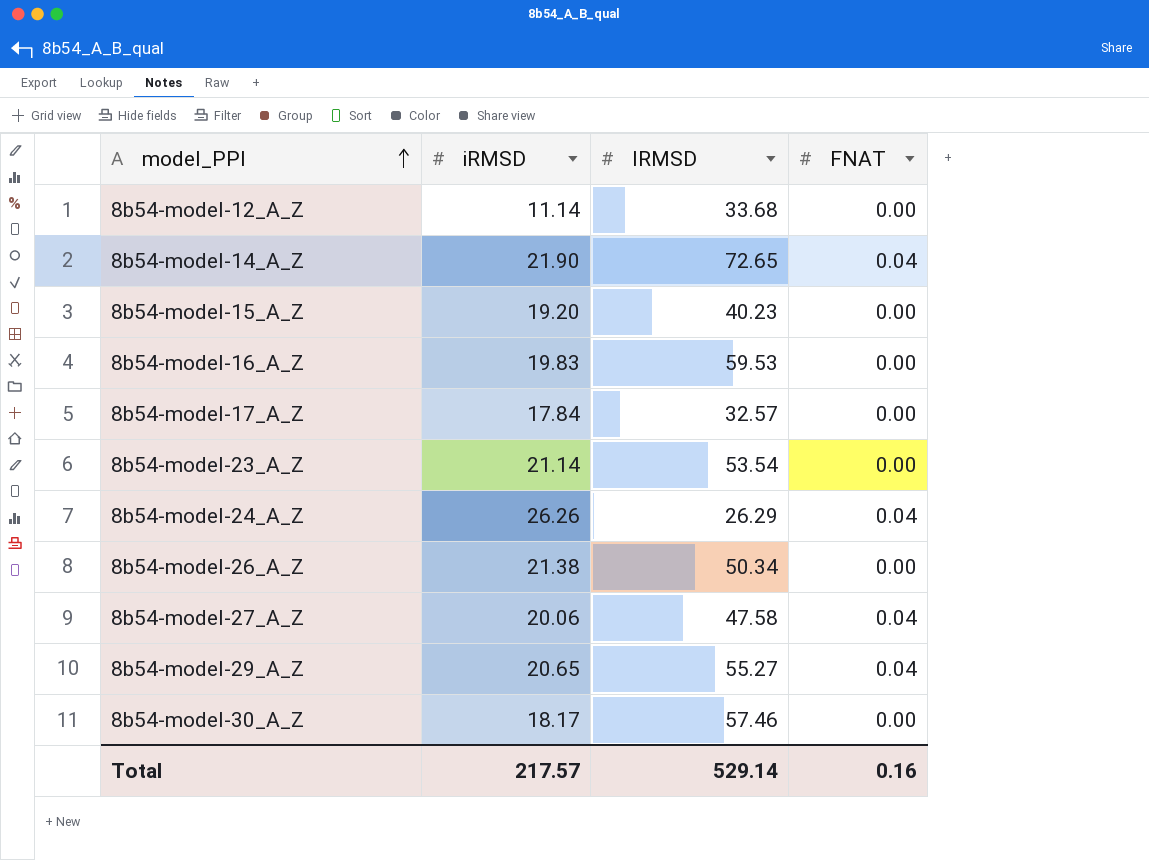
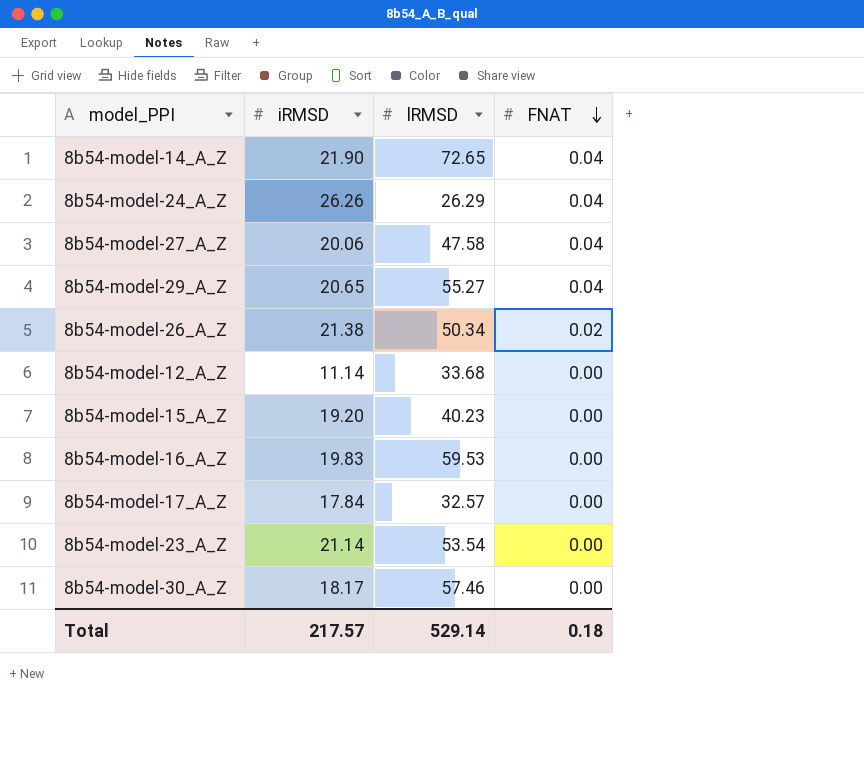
row order: model_PPI ascending -> FNAT descending
8b54-model-26_A_Z | FNAT: 0.00 -> 0.02
Total | FNAT: 0.16 -> 0.18

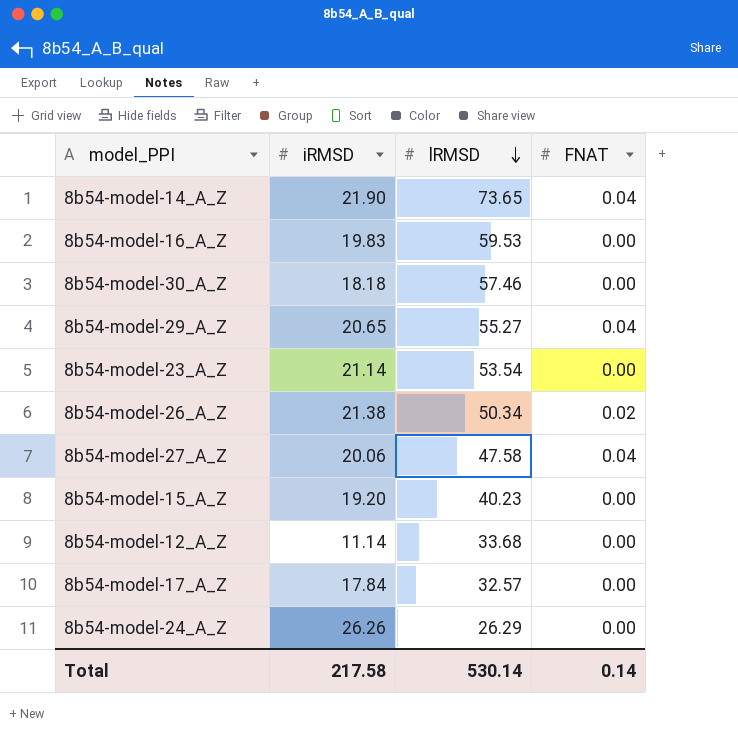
row order: FNAT descending -> lRMSD descending
8b54-model-14_A_Z | lRMSD: 72.65 -> 73.65
8b54-model-30_A_Z | iRMSD: 18.17 -> 18.18
8b54-model-24_A_Z | FNAT: 0.04 -> 0.00
Total | iRMSD: 217.57 -> 217.58
Total | lRMSD: 529.14 -> 530.14
Total | FNAT: 0.18 -> 0.14

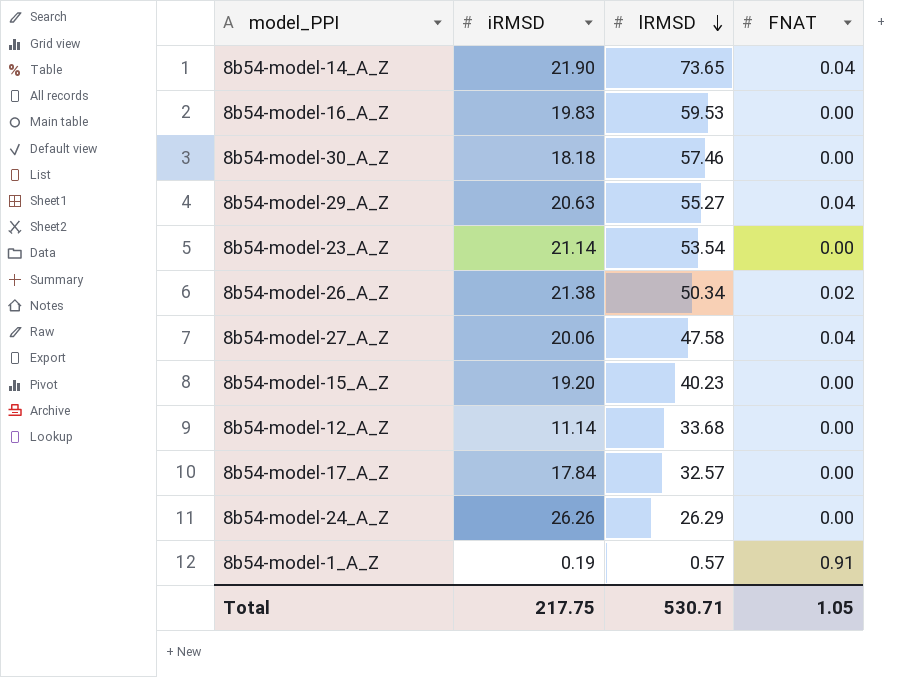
8b54-model-29_A_Z | iRMSD: 20.65 -> 20.63
row 8b54-model-1_A_Z: none -> 0.19 | 0.57 | 0.91
Total | iRMSD: 217.58 -> 217.75
Total | lRMSD: 530.14 -> 530.71
Total | FNAT: 0.14 -> 1.05

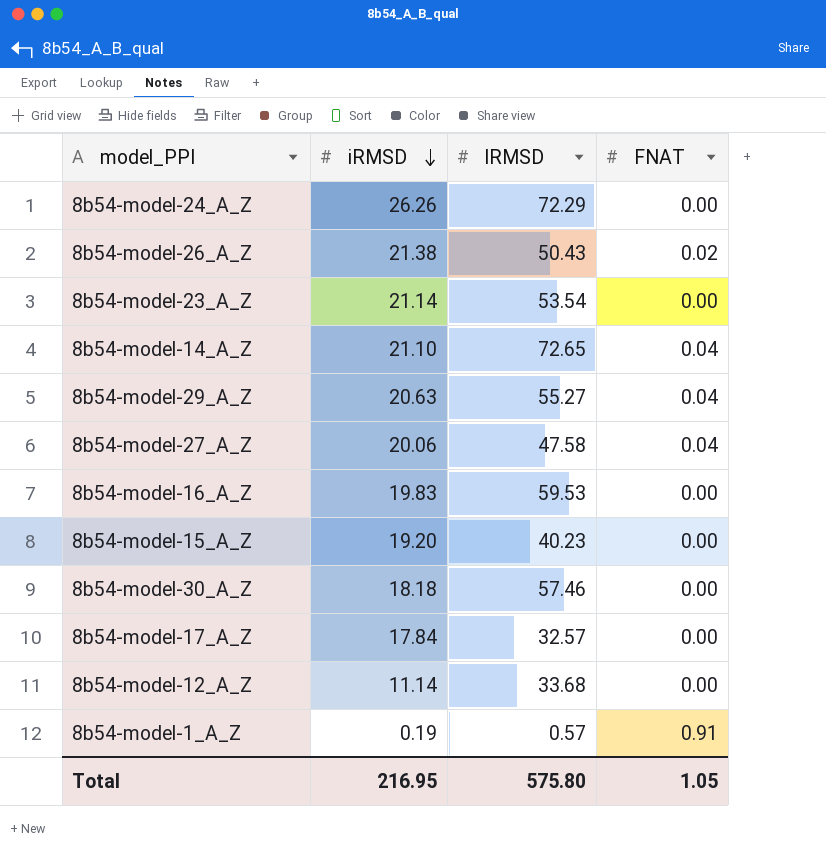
row order: lRMSD descending -> iRMSD descending
8b54-model-24_A_Z | lRMSD: 26.29 -> 72.29
8b54-model-26_A_Z | lRMSD: 50.34 -> 50.43
8b54-model-14_A_Z | iRMSD: 21.90 -> 21.10
8b54-model-14_A_Z | lRMSD: 73.65 -> 72.65
Total | iRMSD: 217.75 -> 216.95
Total | lRMSD: 530.71 -> 575.80

